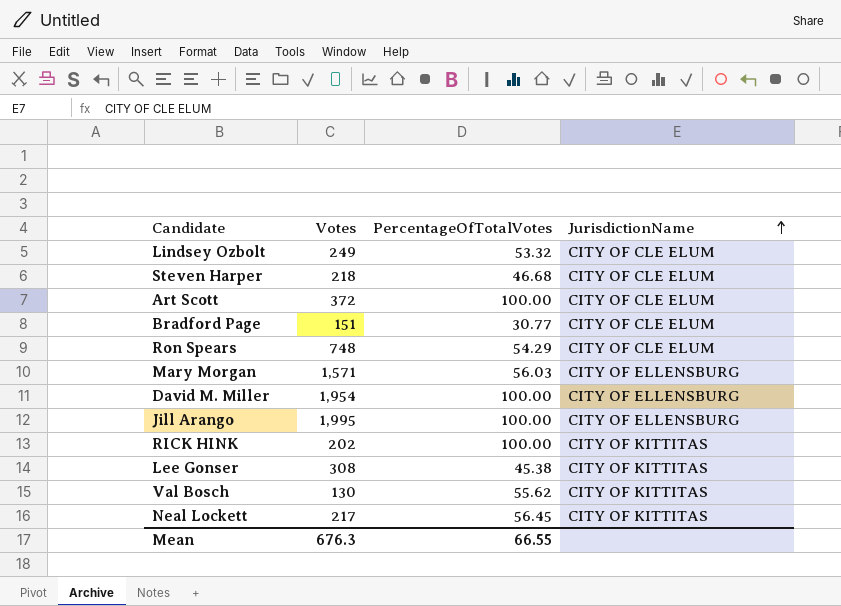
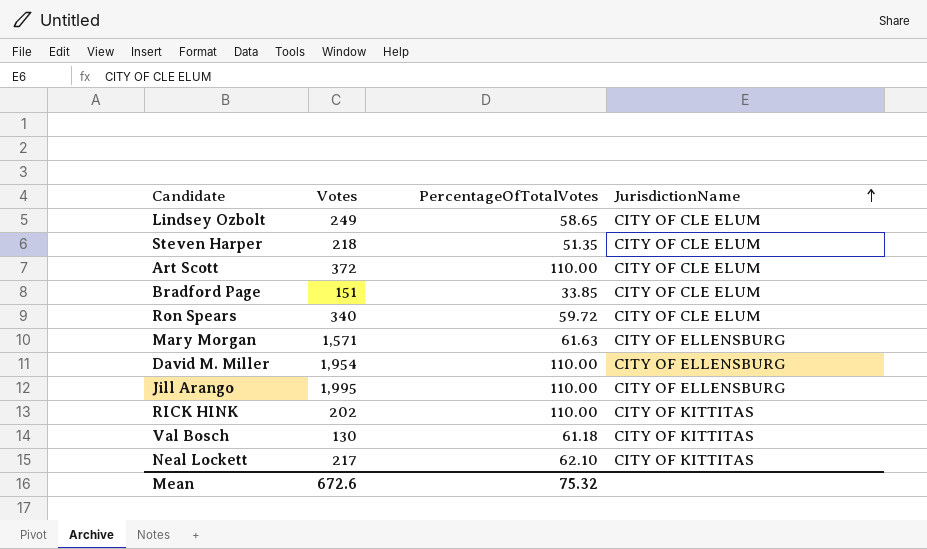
row Lee Gonser: 308 | 45.38 | CITY OF KITTITAS -> none
Lindsey Ozbolt | PercentageOfTotalVotes: 53.32 -> 58.65
Steven Harper | PercentageOfTotalVotes: 46.68 -> 51.35
Art Scott | PercentageOfTotalVotes: 100.00 -> 110.00
Bradford Page | PercentageOfTotalVotes: 30.77 -> 33.85
Ron Spears | Votes: 748 -> 340
Ron Spears | PercentageOfTotalVotes: 54.29 -> 59.72
Mary Morgan | PercentageOfTotalVotes: 56.03 -> 61.63
David M. Miller | PercentageOfTotalVotes: 100.00 -> 110.00
Jill Arango | PercentageOfTotalVotes: 100.00 -> 110.00
RICK HINK | PercentageOfTotalVotes: 100.00 -> 110.00
Val Bosch | PercentageOfTotalVotes: 55.62 -> 61.18
Neal Lockett | PercentageOfTotalVotes: 56.45 -> 62.10
Mean | Votes: 676.3 -> 672.6
Mean | PercentageOfTotalVotes: 66.55 -> 75.32

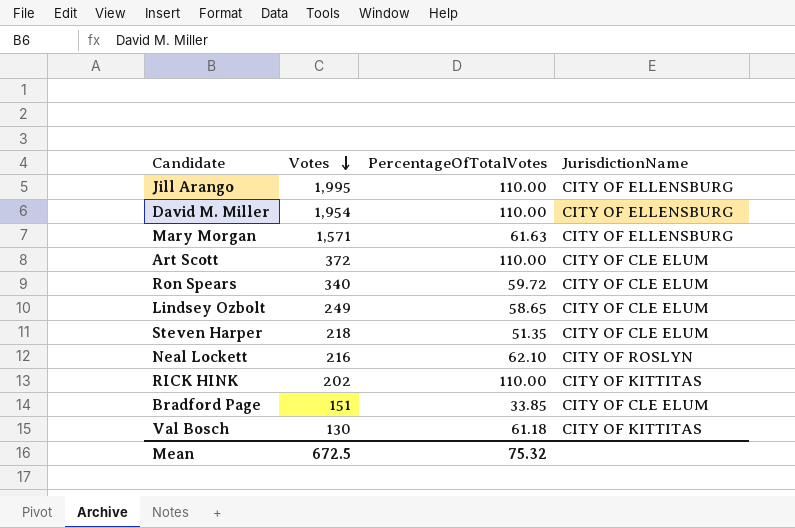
row order: JurisdictionName ascending -> Votes descending
Neal Lockett | Votes: 217 -> 216
Neal Lockett | JurisdictionName: CITY OF KITTITAS -> CITY OF ROSLYN
Mean | Votes: 672.6 -> 672.5

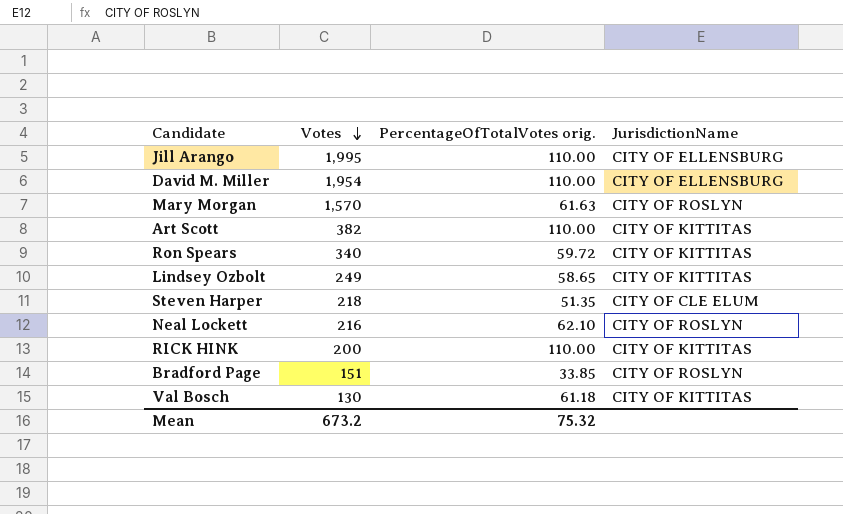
column name: PercentageOfTotalVotes -> PercentageOfTotalVotes orig.
Mary Morgan | Votes: 1,571 -> 1,570
Mary Morgan | JurisdictionName: CITY OF ELLENSBURG -> CITY OF ROSLYN
Art Scott | Votes: 372 -> 382
Art Scott | JurisdictionName: CITY OF CLE ELUM -> CITY OF KITTITAS
Ron Spears | JurisdictionName: CITY OF CLE ELUM -> CITY OF KITTITAS
Lindsey Ozbolt | JurisdictionName: CITY OF CLE ELUM -> CITY OF KITTITAS
RICK HINK | Votes: 202 -> 200
Bradford Page | JurisdictionName: CITY OF CLE ELUM -> CITY OF ROSLYN
Mean | Votes: 672.5 -> 673.2

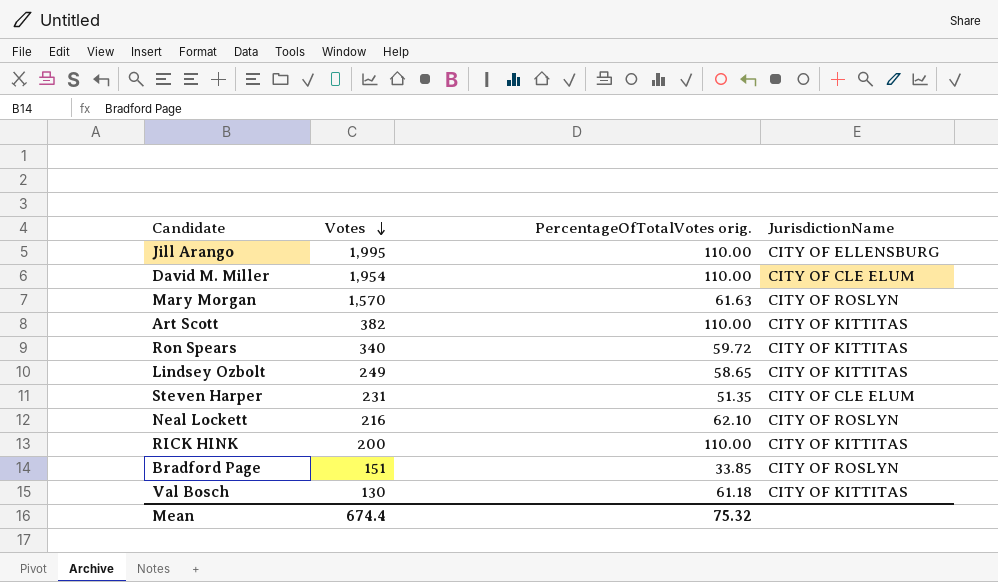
David M. Miller | JurisdictionName: CITY OF ELLENSBURG -> CITY OF CLE ELUM
Steven Harper | Votes: 218 -> 231
Mean | Votes: 673.2 -> 674.4

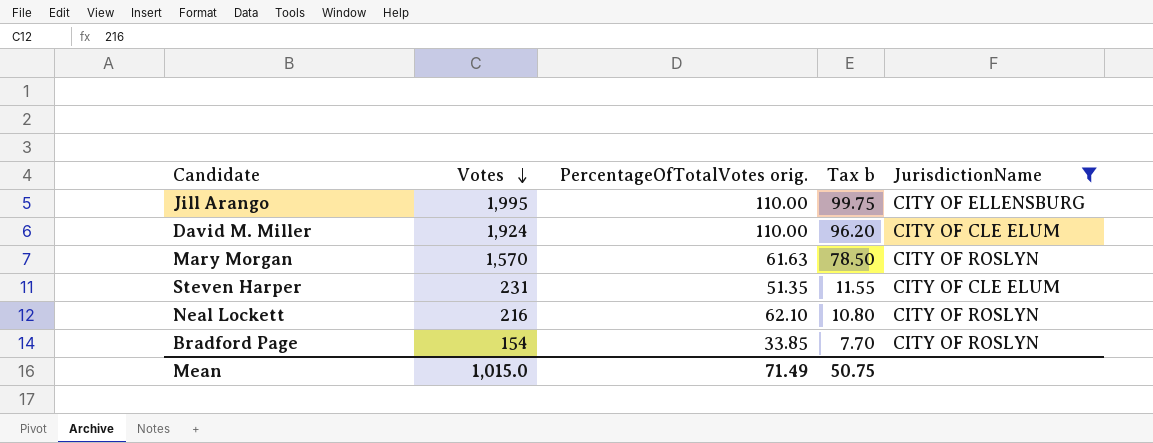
filter: none -> JurisdictionName != CITY OF KITTITAS
column Tax b | formula: none -> [Votes] * 0.05
David M. Miller | Votes: 1,954 -> 1,924
Bradford Page | Votes: 151 -> 154
Mean | Votes: 674.4 -> 1,015.0
Mean | PercentageOfTotalVotes orig.: 75.32 -> 71.49

